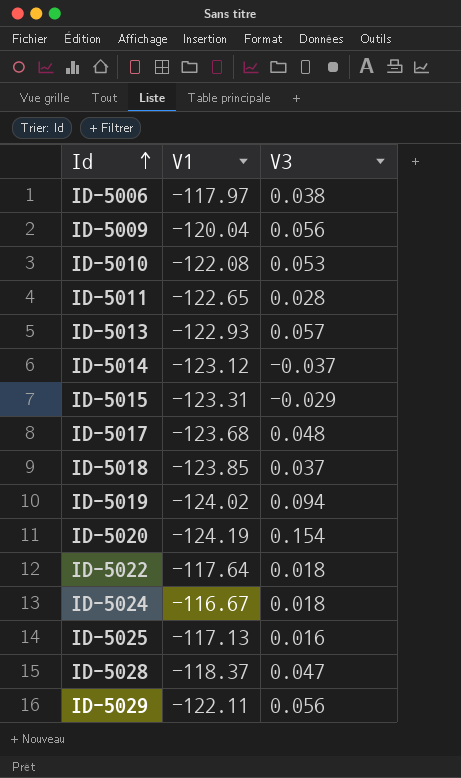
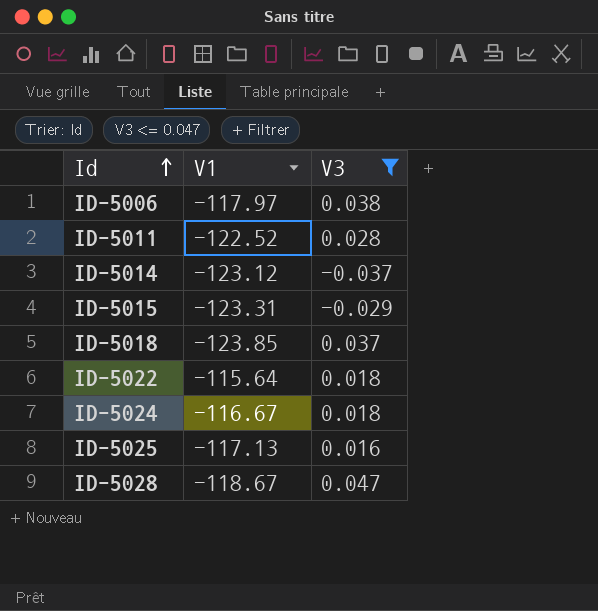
filter: none -> V3 <= 0.047
ID-5011 | V1: -122.65 -> -122.52
ID-5022 | V1: -117.64 -> -115.64
ID-5028 | V1: -118.37 -> -118.67

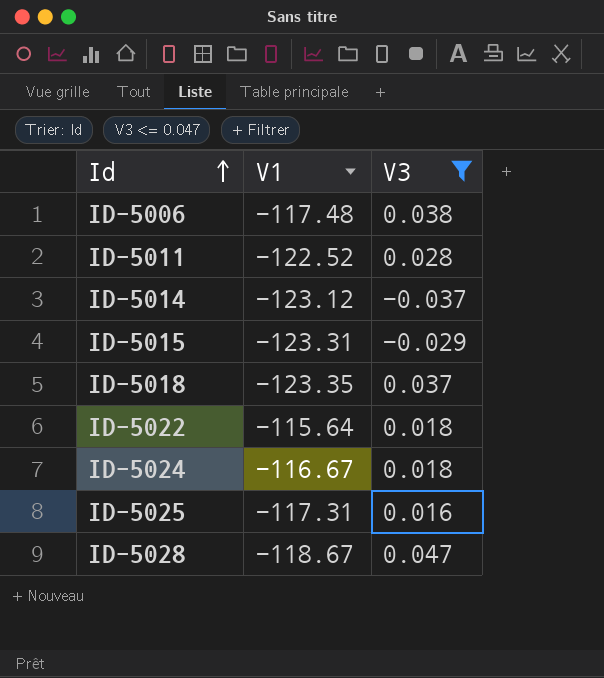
ID-5006 | V1: -117.97 -> -117.48
ID-5018 | V1: -123.85 -> -123.35
ID-5025 | V1: -117.13 -> -117.31

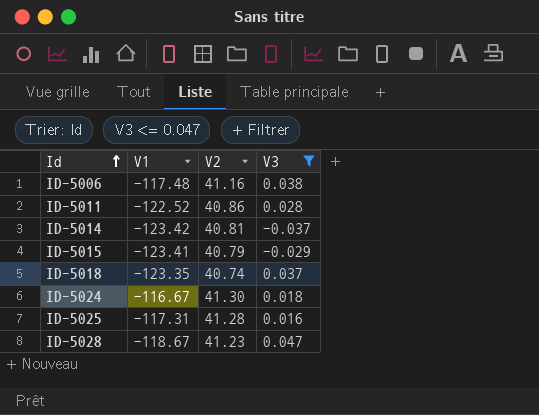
column V2 | position: none -> 3
row ID-5022: -115.64 | 0.018 -> none
ID-5014 | V1: -123.12 -> -123.42
ID-5015 | V1: -123.31 -> -123.41

